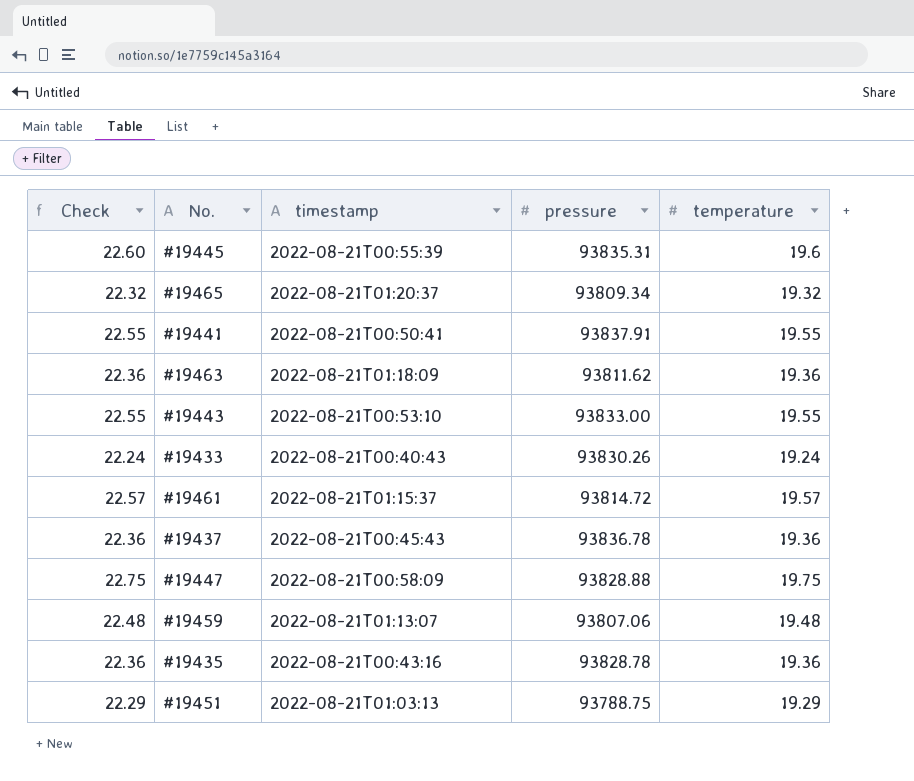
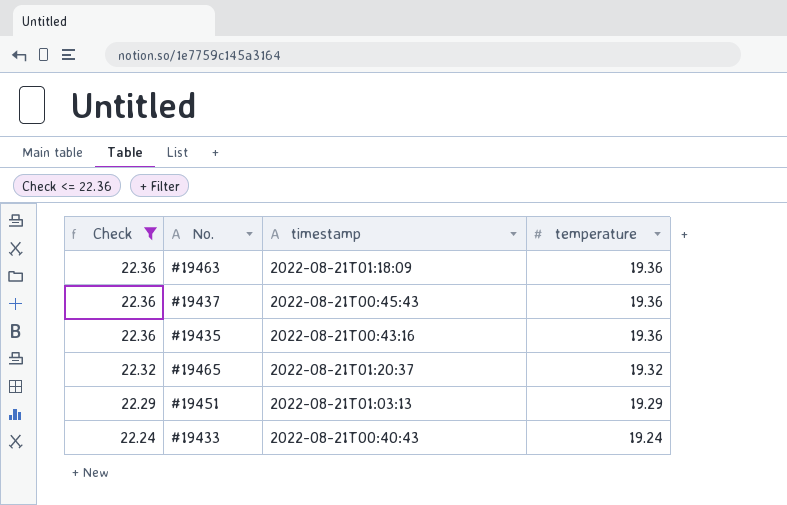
filter: none -> Check <= 22.36
row order: none -> Check descending
column pressure | position: 4 -> none

